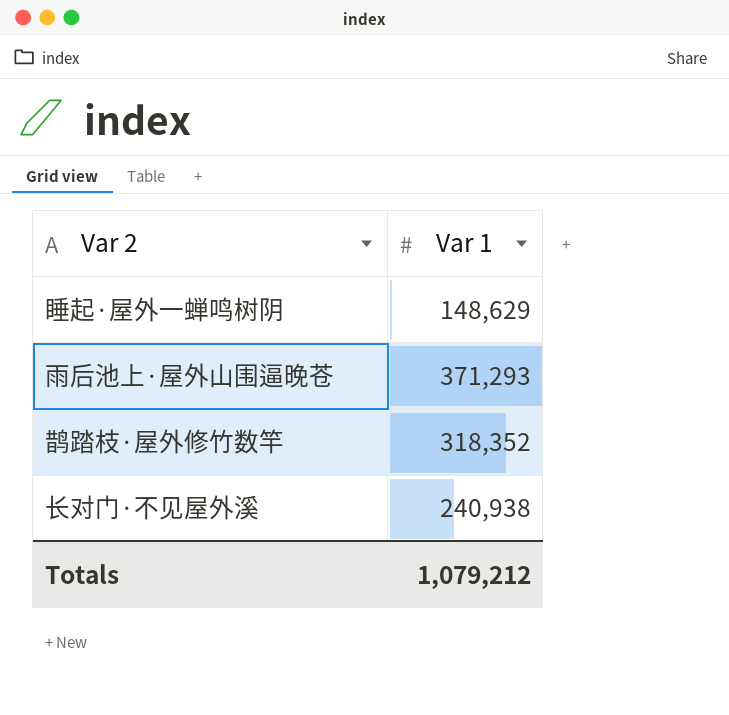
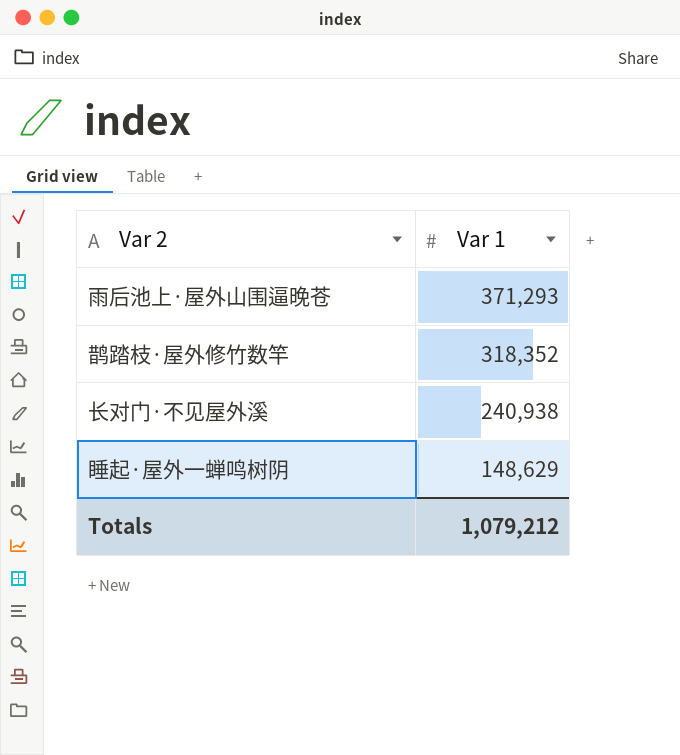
row order: none -> Var 1 descending

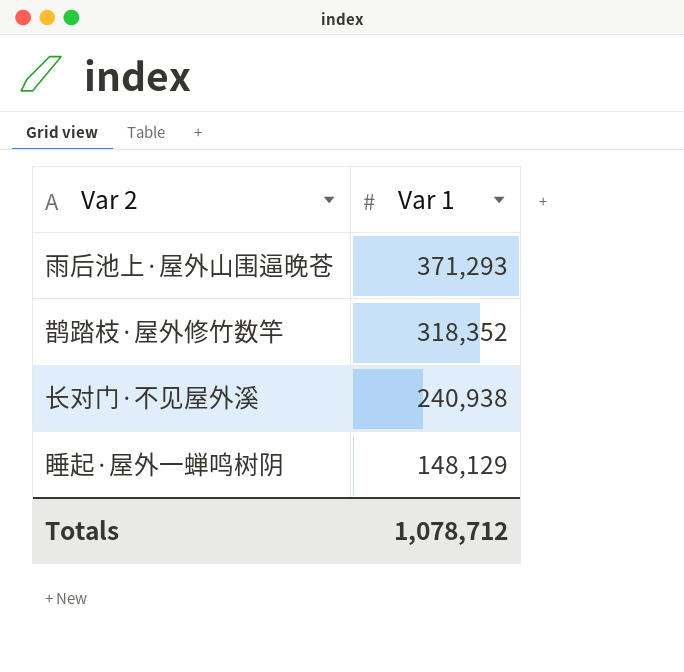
睡起·屋外一蝉鸣树阴 | Var 1: 148,629 -> 148,129
Totals | Var 1: 1,079,212 -> 1,078,712

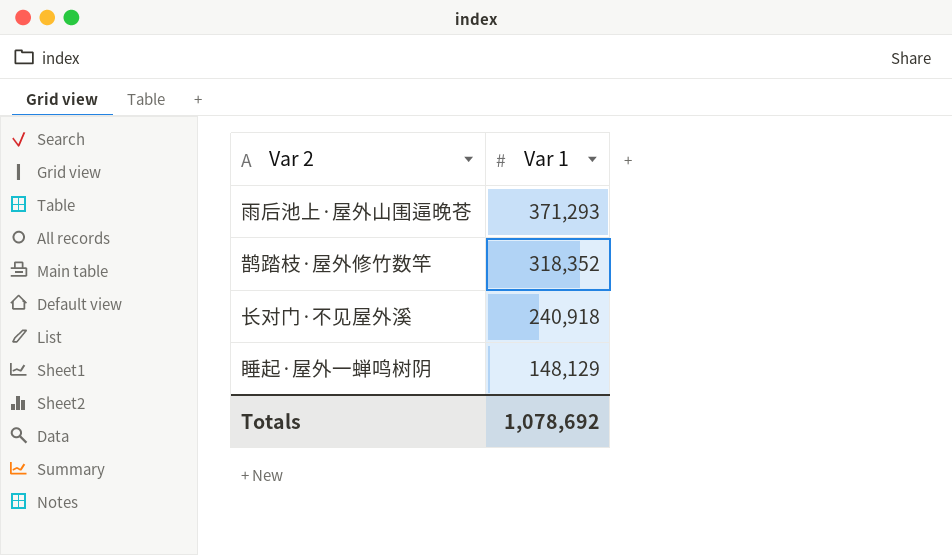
长对门·不见屋外溪 | Var 1: 240,938 -> 240,918
Totals | Var 1: 1,078,712 -> 1,078,692

